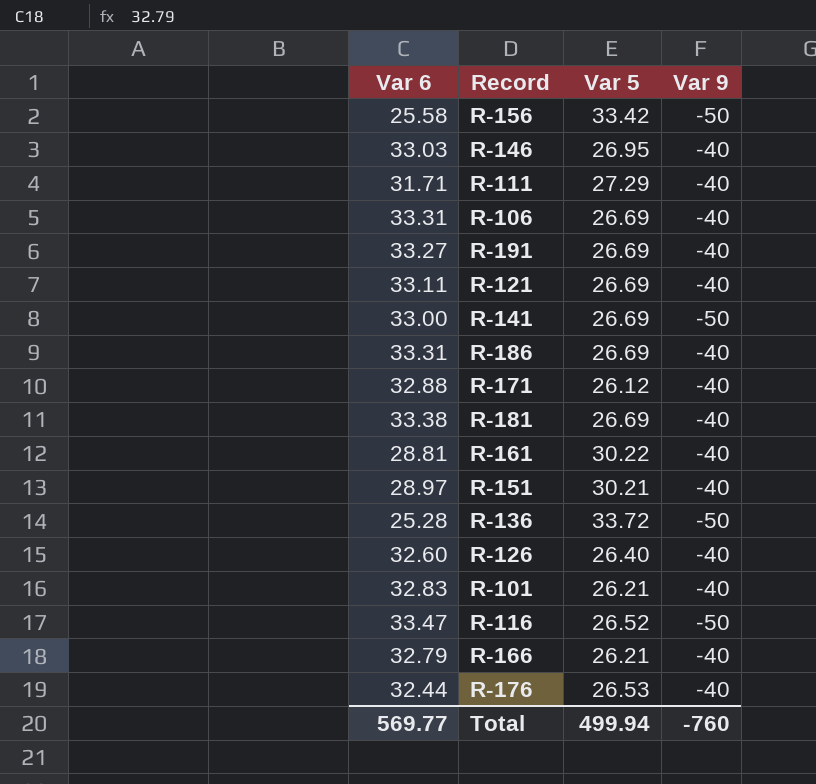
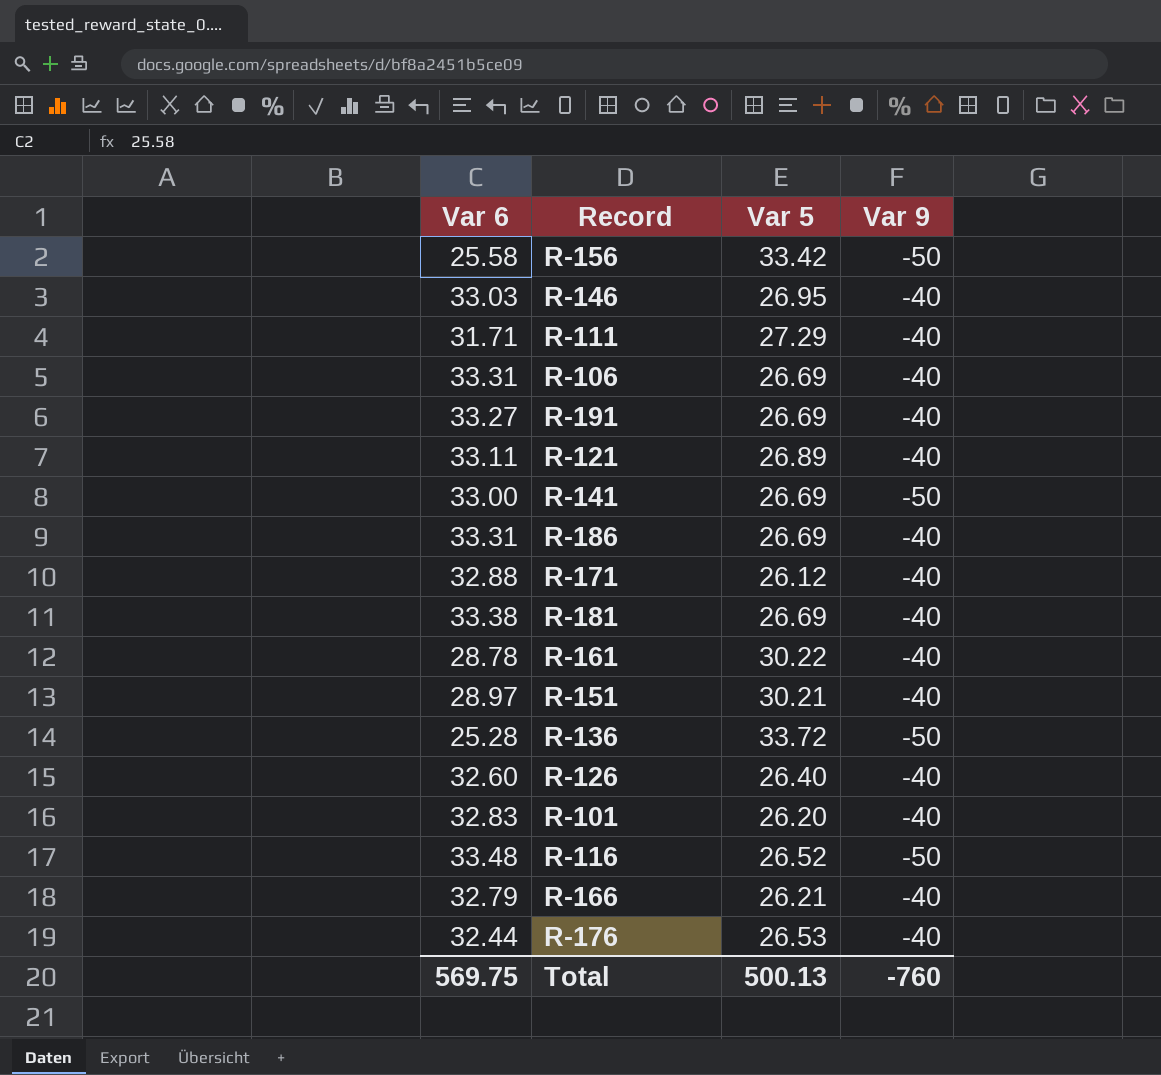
R-121 | Var 5: 26.69 -> 26.89
R-161 | Var 6: 28.81 -> 28.78
R-101 | Var 5: 26.21 -> 26.20
R-116 | Var 6: 33.47 -> 33.48
Total | Var 6: 569.77 -> 569.75
Total | Var 5: 499.94 -> 500.13

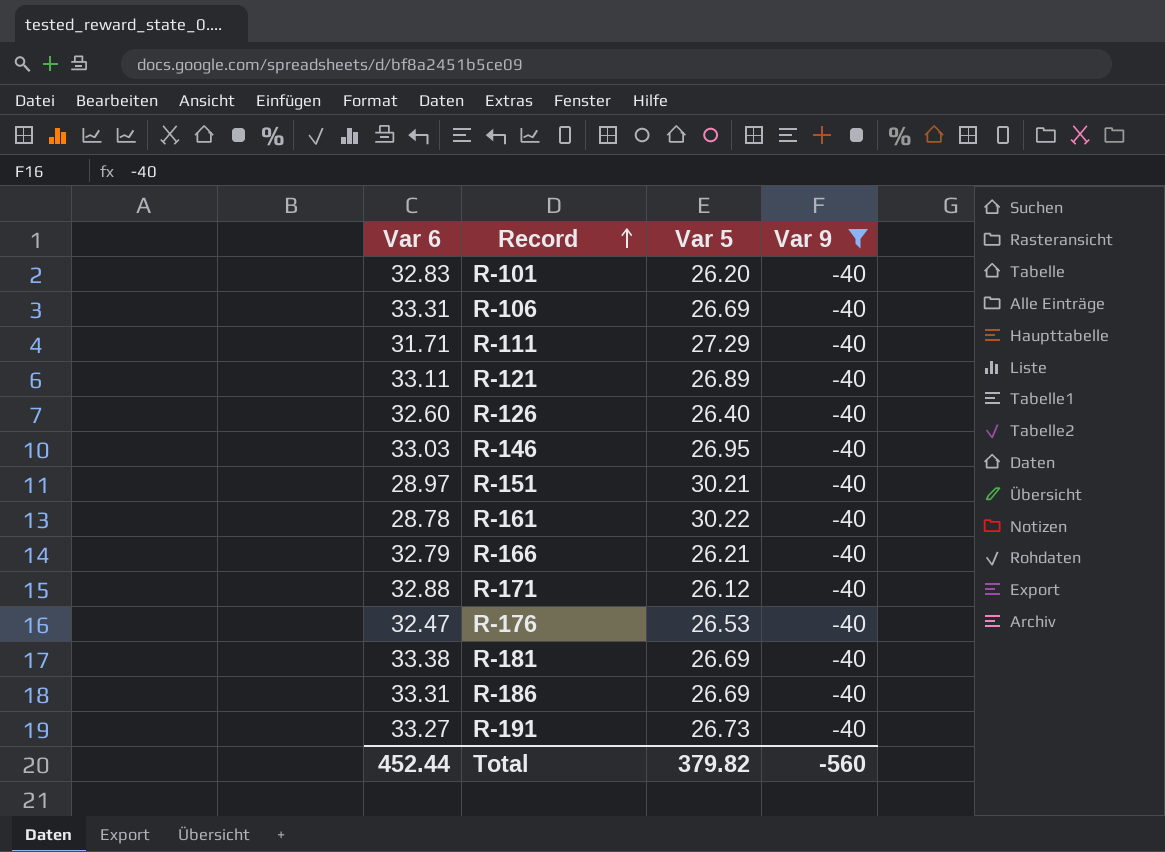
filter: none -> Var 9 = -40
row order: none -> Record ascending
R-176 | Var 6: 32.44 -> 32.47
R-191 | Var 5: 26.69 -> 26.73
Total | Var 6: 569.75 -> 452.44
Total | Var 5: 500.13 -> 379.82
Total | Var 9: -760 -> -560

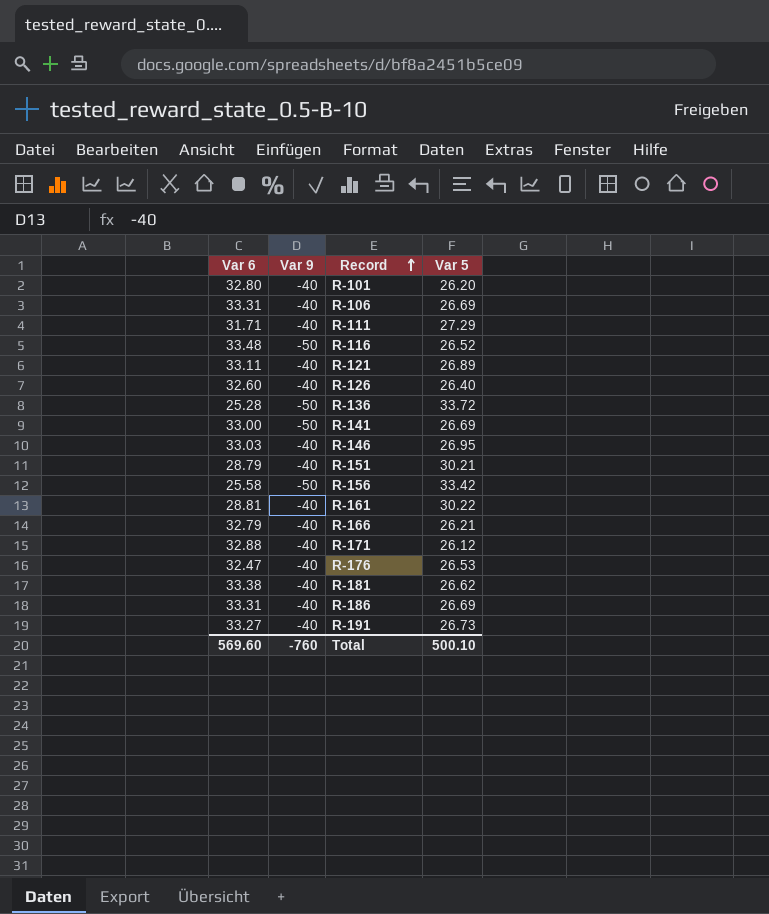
filter: Var 9 = -40 -> none
column Var 9 | position: 4 -> 2
R-101 | Var 6: 32.83 -> 32.80
R-151 | Var 6: 28.97 -> 28.79
R-161 | Var 6: 28.78 -> 28.81
R-181 | Var 5: 26.69 -> 26.62
Total | Var 6: 452.44 -> 569.60
Total | Var 9: -560 -> -760
Total | Var 5: 379.82 -> 500.10

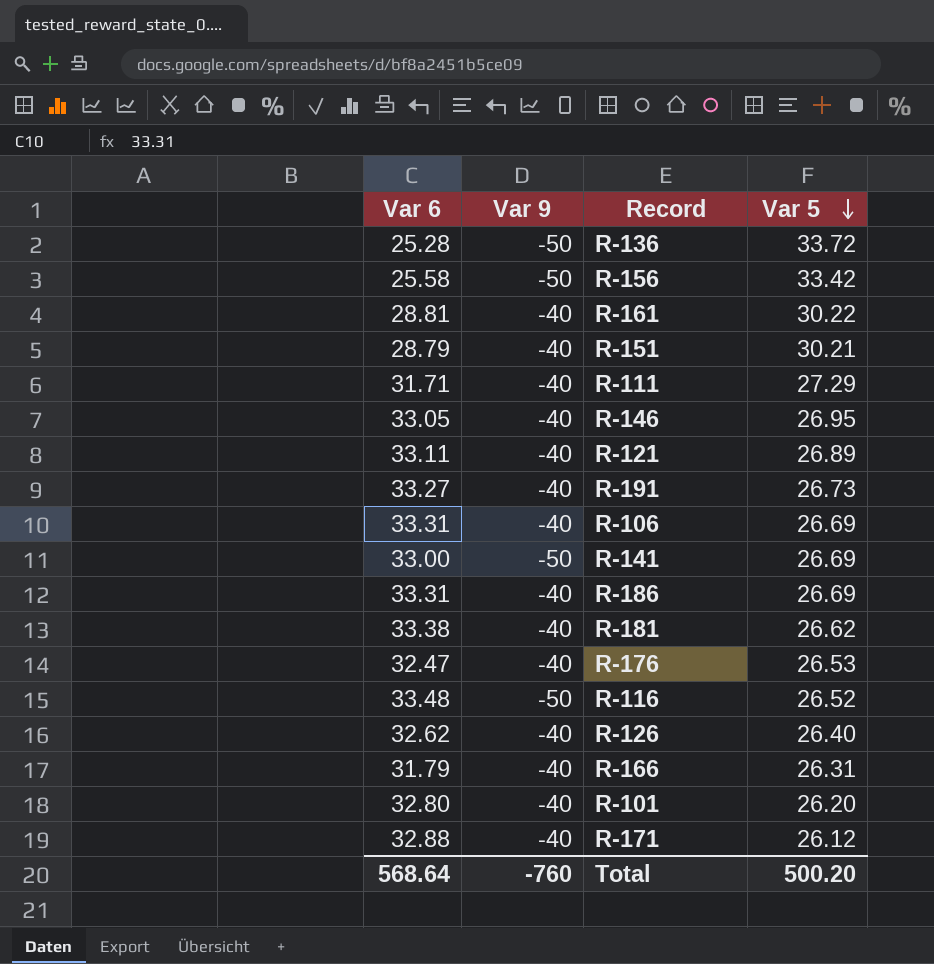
row order: Record ascending -> Var 5 descending
R-146 | Var 6: 33.03 -> 33.05
R-126 | Var 6: 32.60 -> 32.62
R-166 | Var 6: 32.79 -> 31.79
R-166 | Var 5: 26.21 -> 26.31
Total | Var 6: 569.60 -> 568.64
Total | Var 5: 500.10 -> 500.20

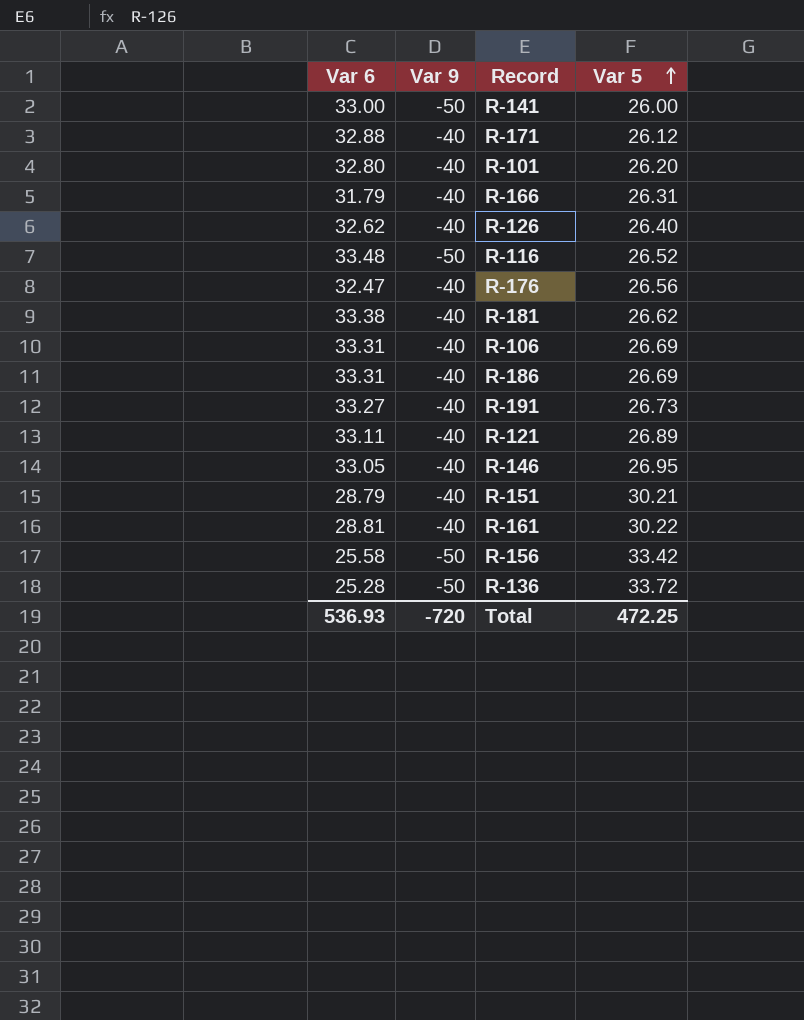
row order: Var 5 descending -> Var 5 ascending
row R-111: 31.71 | -40 | 27.29 -> none
R-141 | Var 5: 26.69 -> 26.00
R-176 | Var 5: 26.53 -> 26.56
Total | Var 6: 568.64 -> 536.93
Total | Var 9: -760 -> -720
Total | Var 5: 500.20 -> 472.25

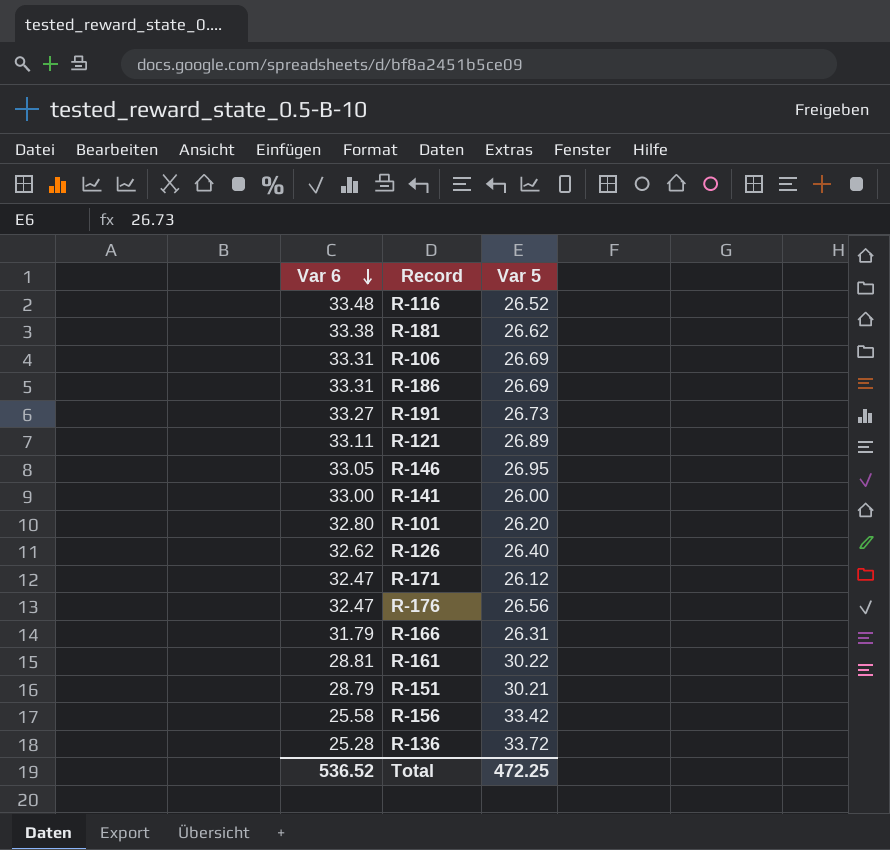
row order: Var 5 ascending -> Var 6 descending
column Var 9 | position: 2 -> none
R-171 | Var 6: 32.88 -> 32.47
Total | Var 6: 536.93 -> 536.52

